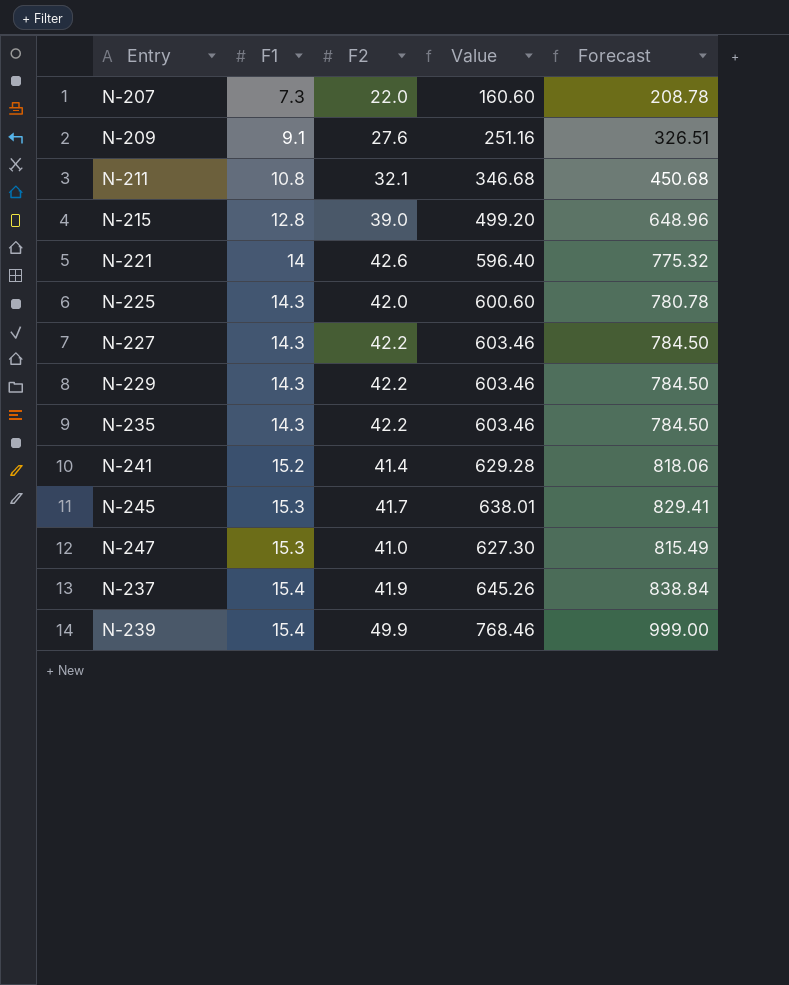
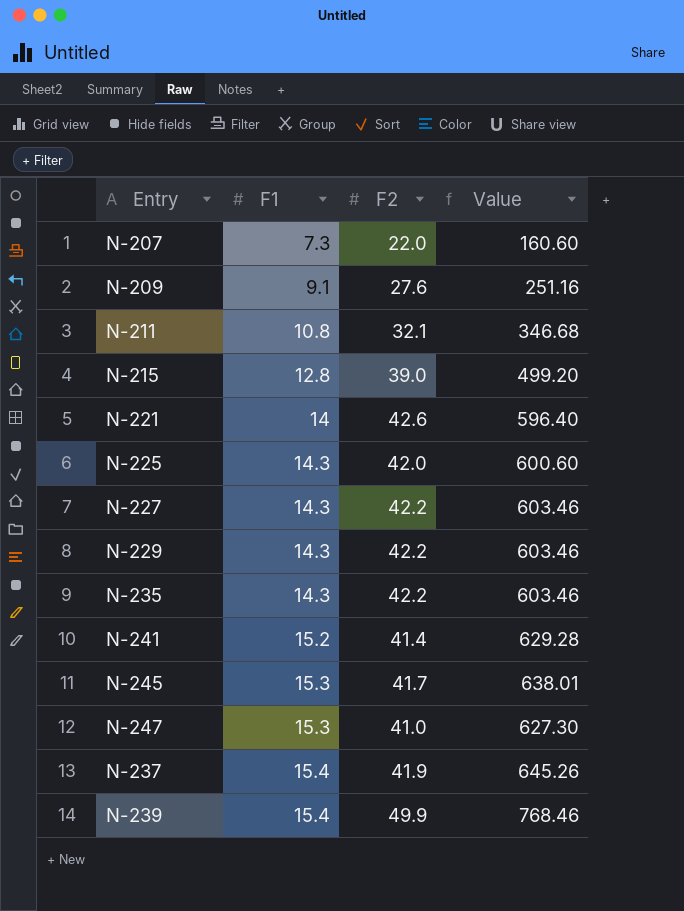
column Forecast | formula: [Value] * 1.3 -> none

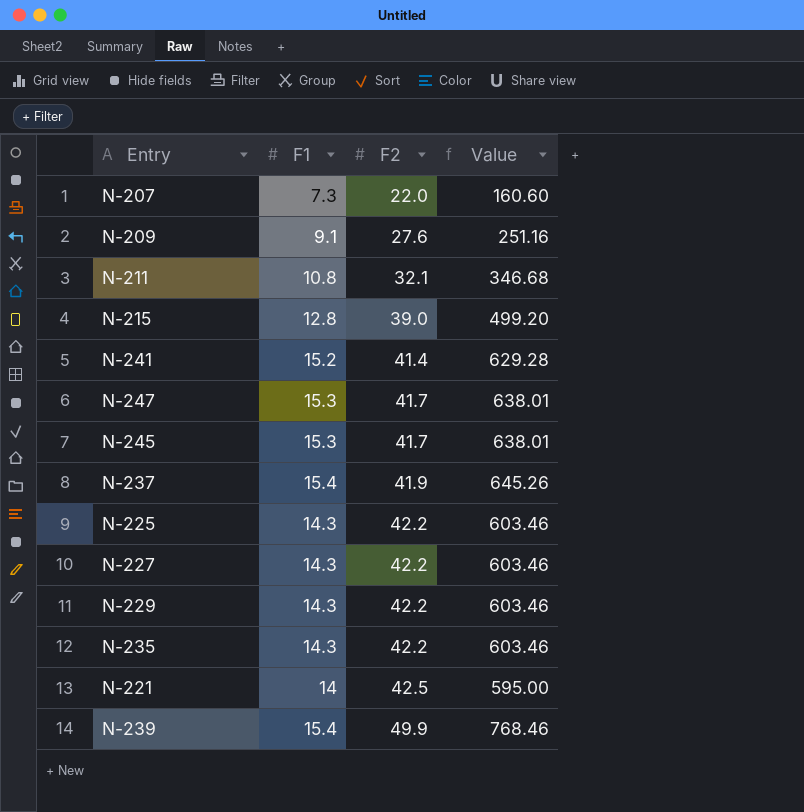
row order: F1 ascending -> F2 ascending
N-247 | F2: 41.0 -> 41.7
N-247 | Value: 627.30 -> 638.01
N-225 | F2: 42.0 -> 42.2
N-225 | Value: 600.60 -> 603.46
N-221 | F2: 42.6 -> 42.5
N-221 | Value: 596.40 -> 595.00

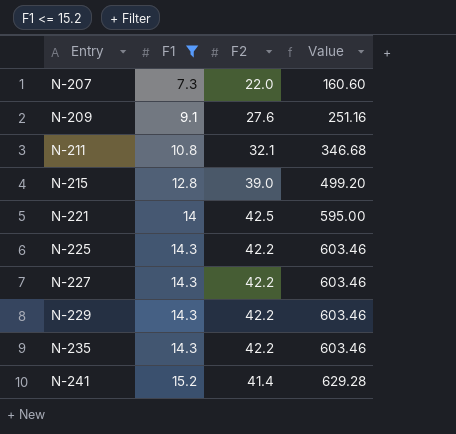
filter: none -> F1 <= 15.2
row order: F2 ascending -> Entry ascending

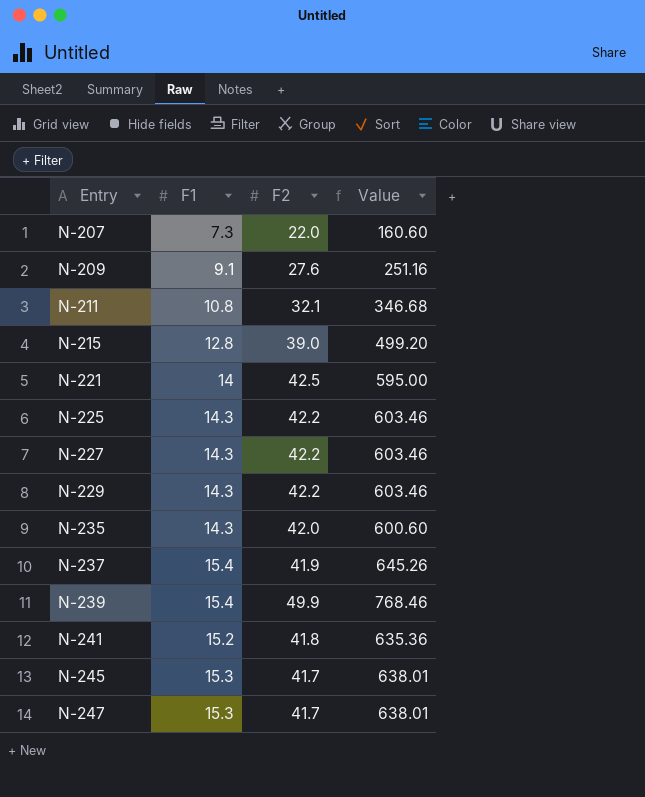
filter: F1 <= 15.2 -> none
N-235 | F2: 42.2 -> 42.0
N-235 | Value: 603.46 -> 600.60
N-241 | F2: 41.4 -> 41.8
N-241 | Value: 629.28 -> 635.36

